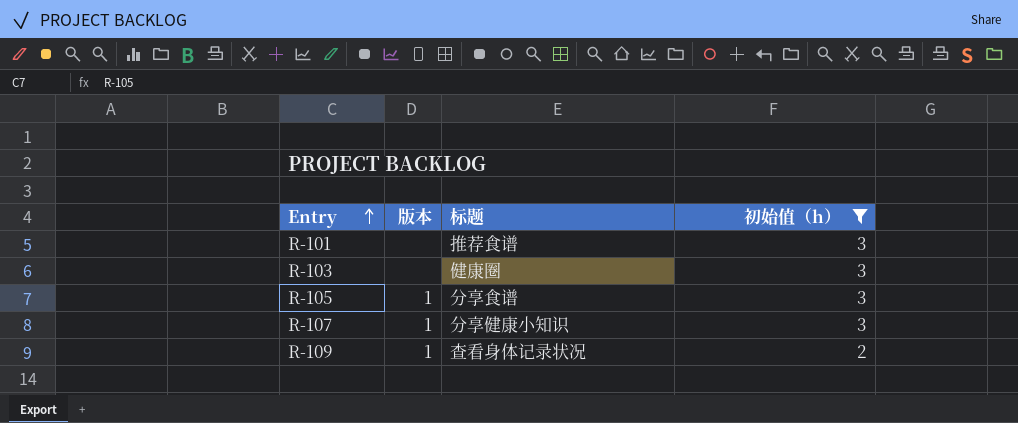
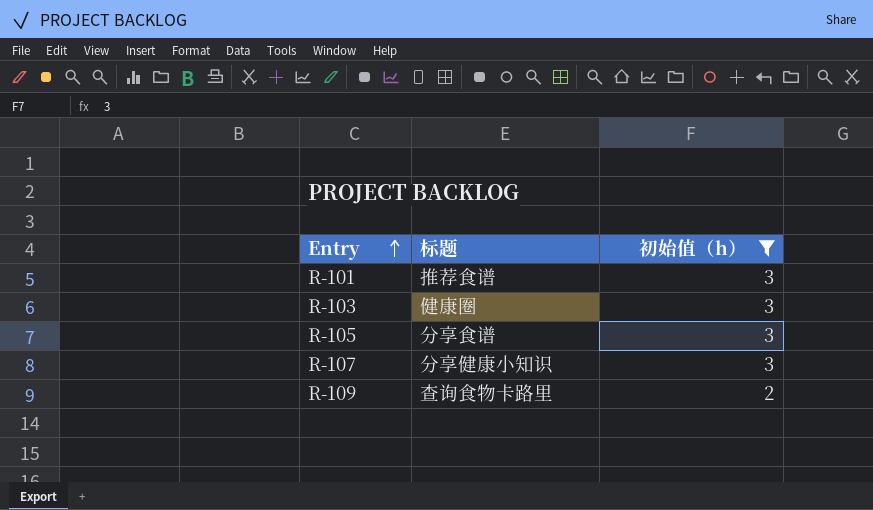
column 版本 | position: 2 -> none
R-109 | 标题: 查看身体记录状况 -> 查询食物卡路里

